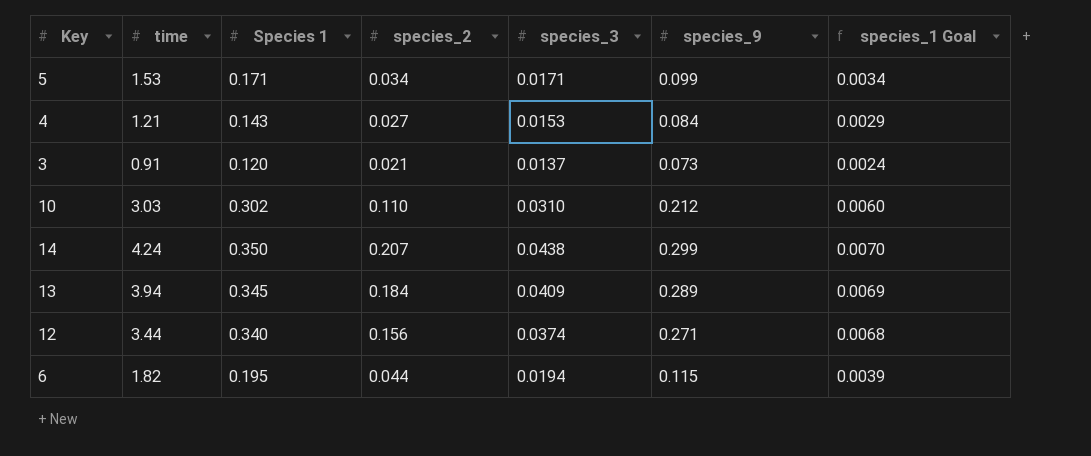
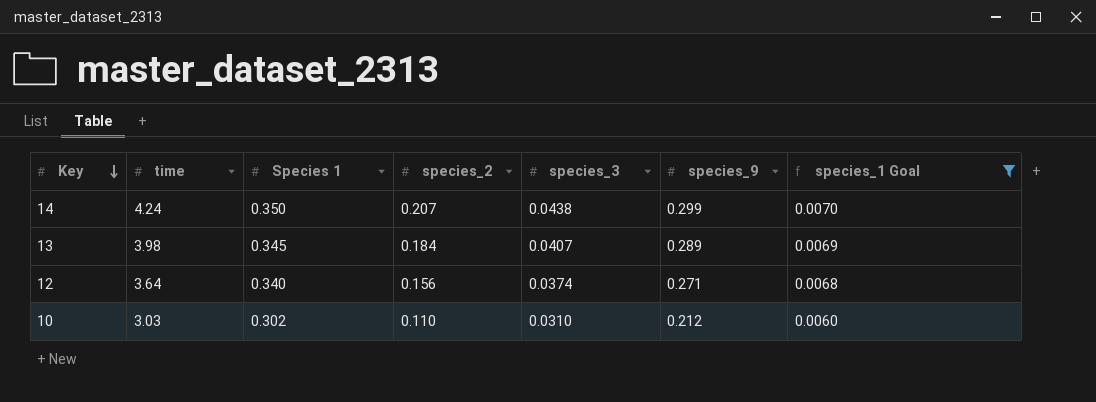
filter: none -> species_1 Goal >= 0.0060
row order: none -> Key descending
13 | time: 3.94 -> 3.98
13 | species_3: 0.0409 -> 0.0407
12 | time: 3.44 -> 3.64

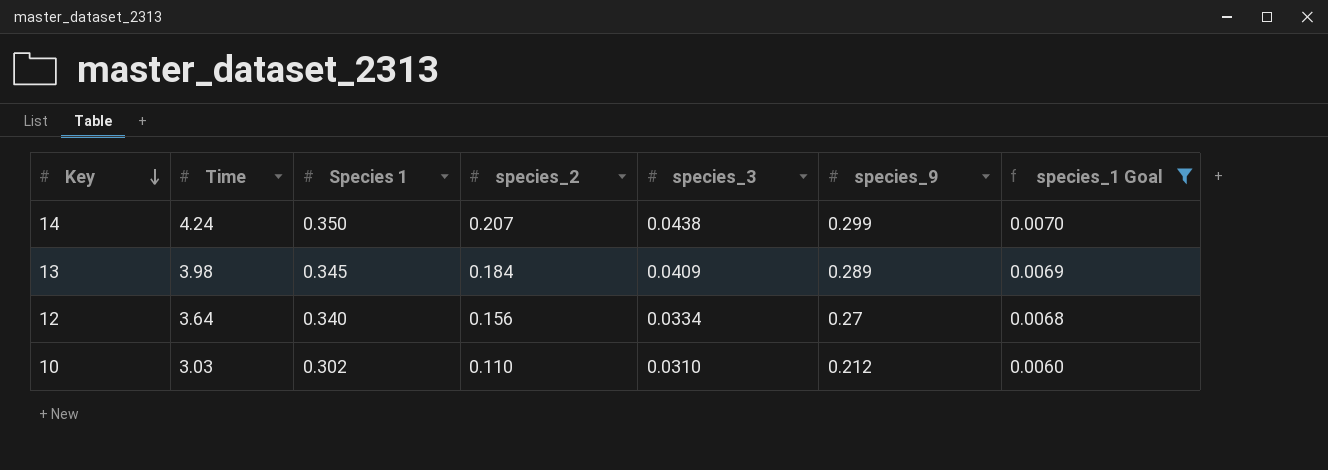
column name: time -> Time
13 | species_3: 0.0407 -> 0.0409
12 | species_3: 0.0374 -> 0.0334
12 | species_9: 0.271 -> 0.27

